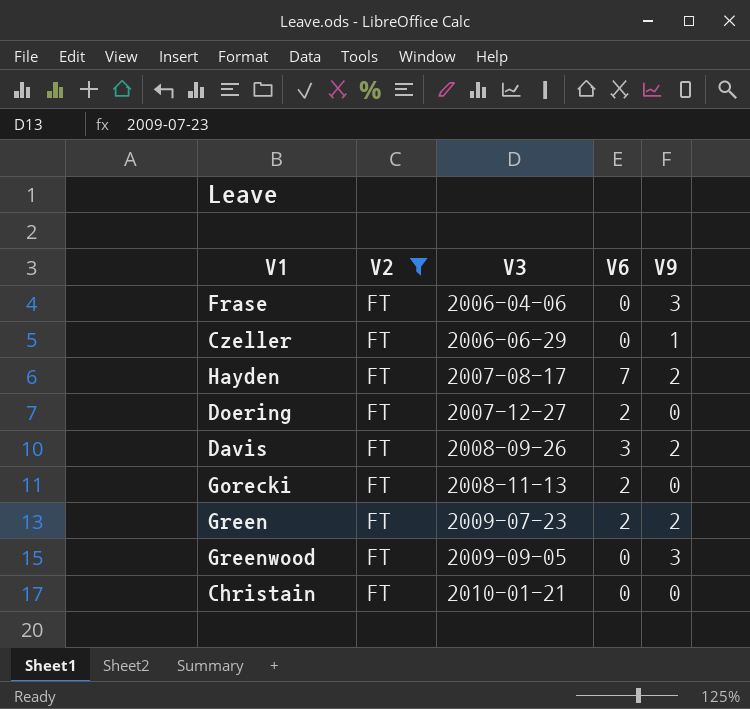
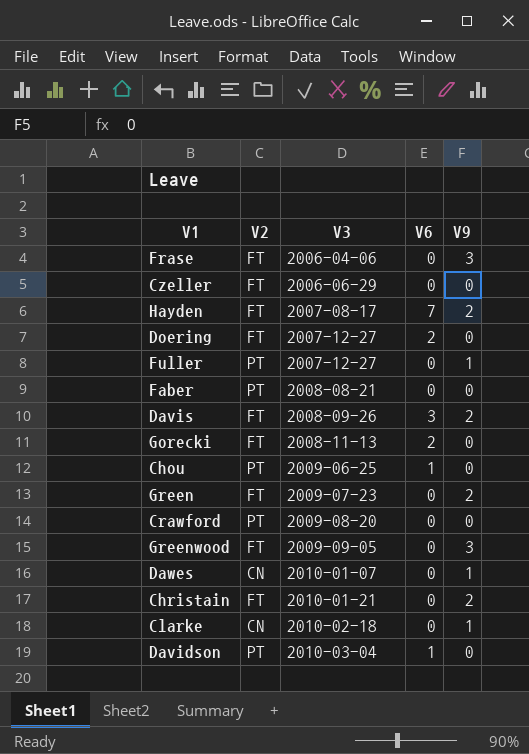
filter: V2 = FT -> none
Czeller | V9: 1 -> 0
Green | V6: 2 -> 0
Christain | V9: 0 -> 2

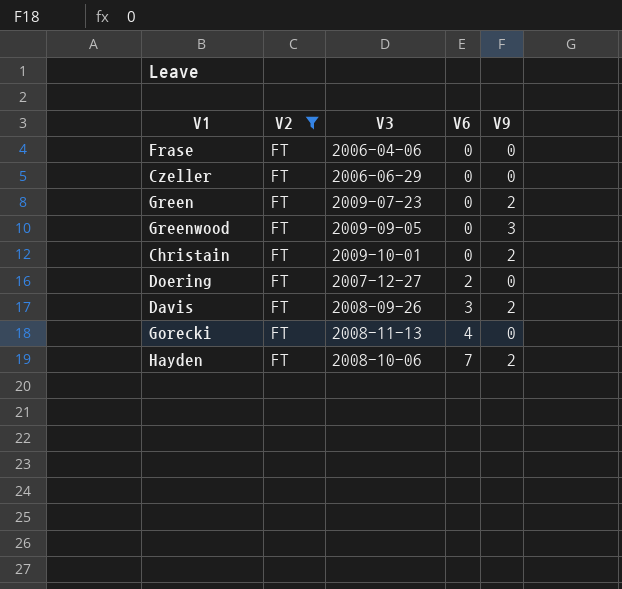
filter: none -> V2 = FT
row order: V3 ascending -> V6 ascending
Frase | V9: 3 -> 0
Christain | V3: 2010-01-21 -> 2009-10-01
Gorecki | V6: 2 -> 4
Hayden | V3: 2007-08-17 -> 2008-10-06

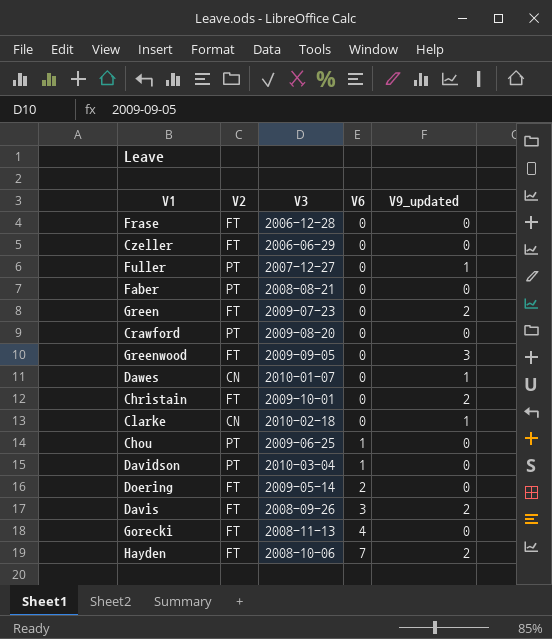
filter: V2 = FT -> none
column name: V9 -> V9_updated
Frase | V3: 2006-04-06 -> 2006-12-28
Doering | V3: 2007-12-27 -> 2009-05-14

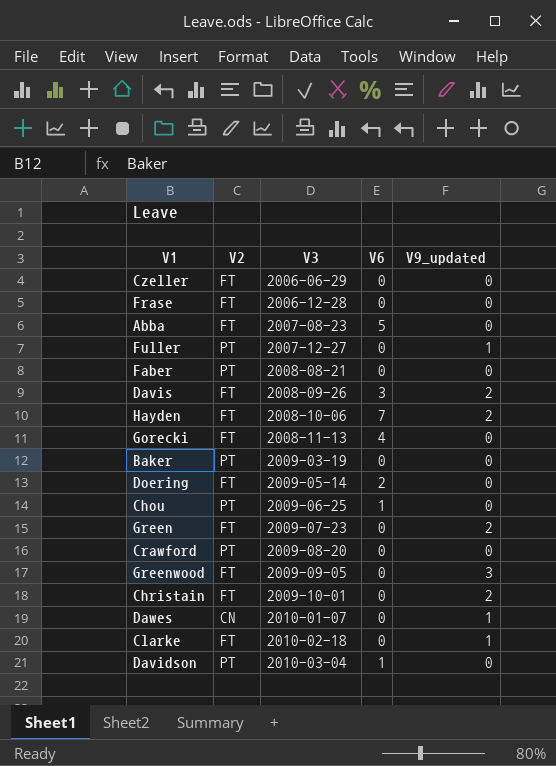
row order: V6 ascending -> V3 ascending
row Abba: none -> FT | 2007-08-23 | 5 | 0
row Baker: none -> PT | 2009-03-19 | 0 | 0
Clarke | V2: CN -> FT

